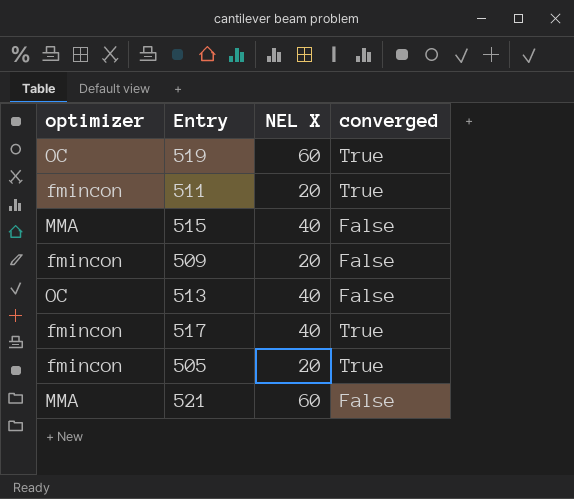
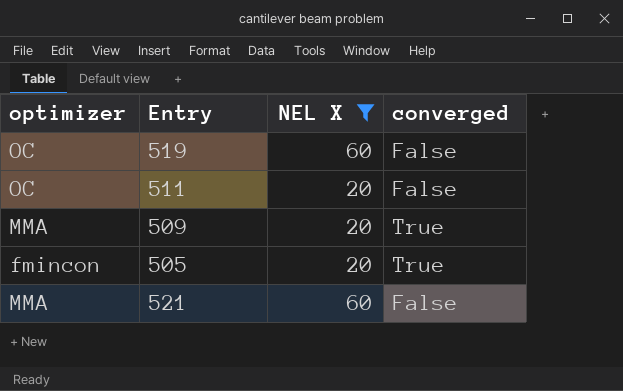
filter: none -> NEL X != 40
519 | converged: True -> False
511 | optimizer: fmincon -> OC
511 | converged: True -> False
509 | optimizer: fmincon -> MMA
509 | converged: False -> True

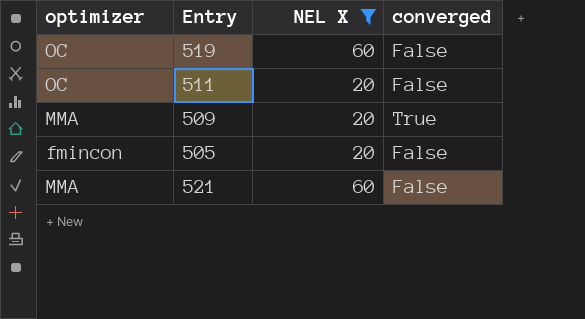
505 | converged: True -> False

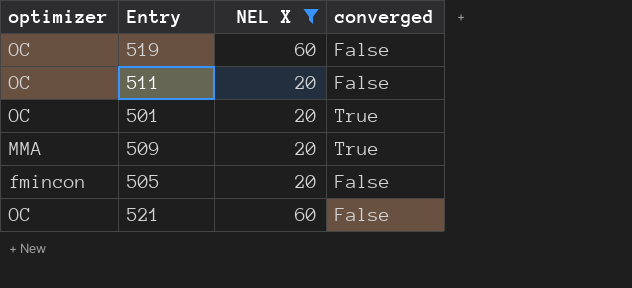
row 501: none -> OC | 20 | True
521 | optimizer: MMA -> OC

